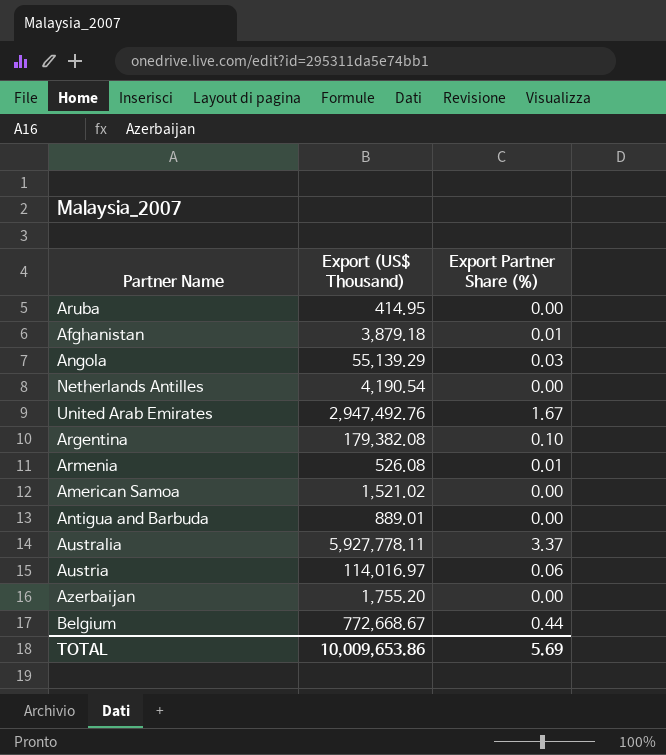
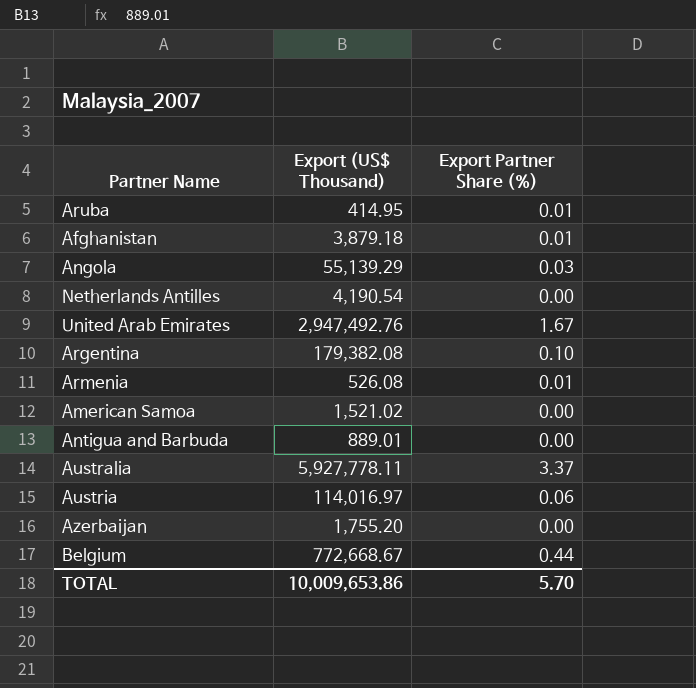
Aruba | Export Partner Share (%): 0.00 -> 0.01
TOTAL | Export Partner Share (%): 5.69 -> 5.70

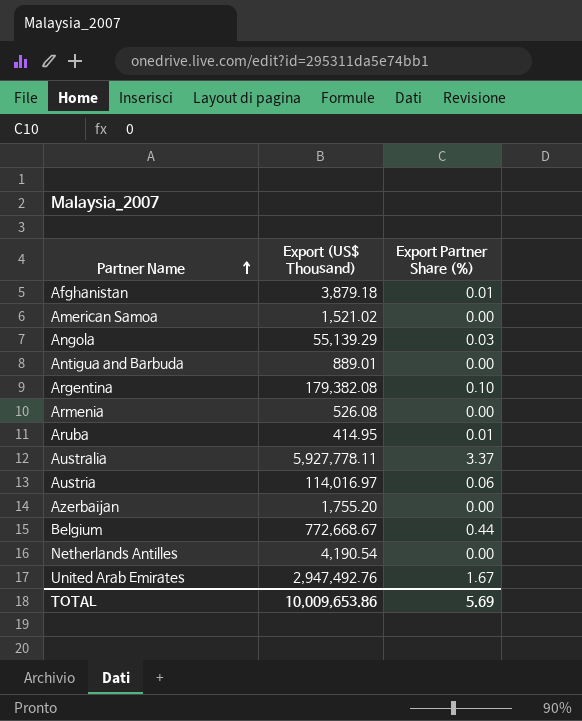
row order: none -> Partner Name ascending
Armenia | Export Partner Share (%): 0.01 -> 0.00
TOTAL | Export Partner Share (%): 5.70 -> 5.69

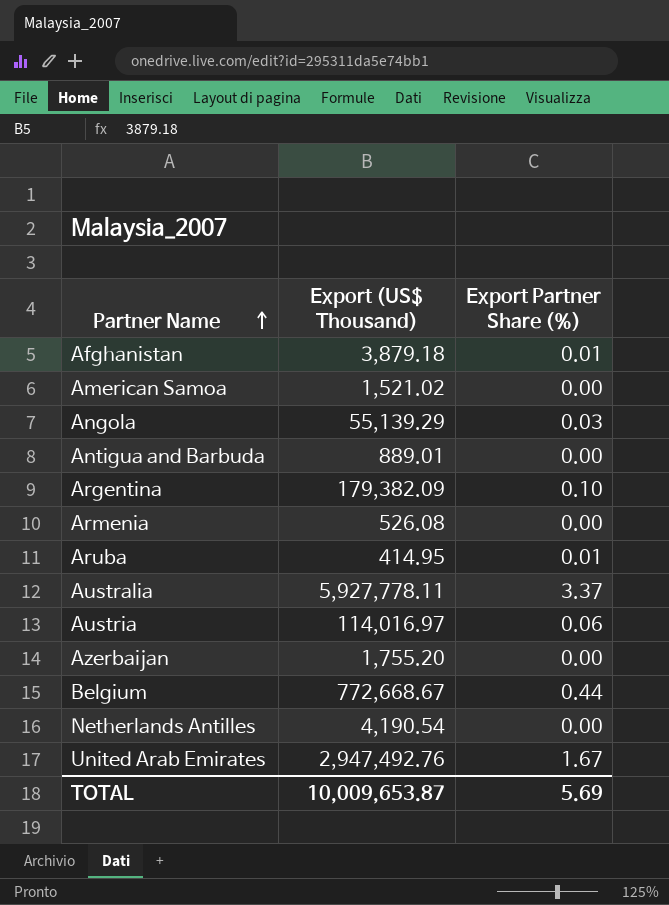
Argentina | Export (US$ Thousand): 179,382.08 -> 179,382.09
TOTAL | Export (US$ Thousand): 10,009,653.86 -> 10,009,653.87

